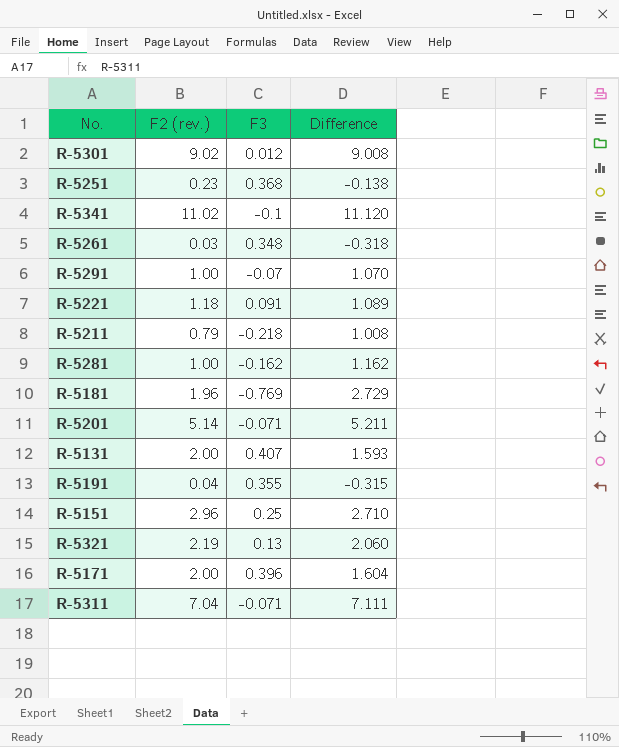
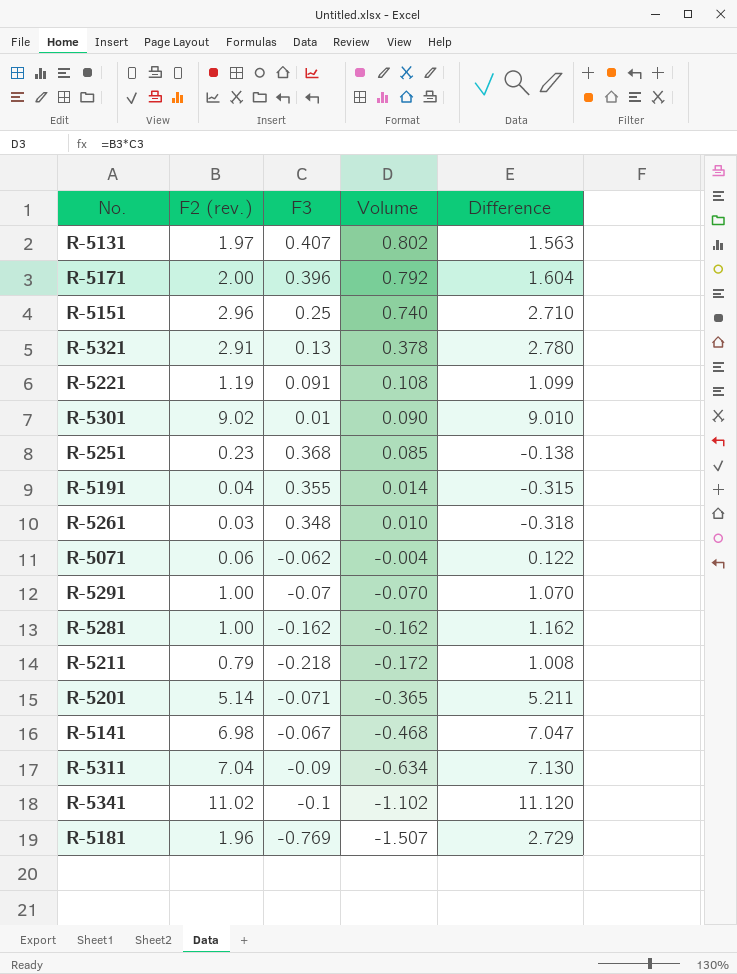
row order: none -> Volume descending
column Volume | formula: none -> [F2 (rev.)] * [F3]
R-5131 | F2 (rev.): 2.00 -> 1.97
R-5131 | Difference: 1.593 -> 1.563
R-5321 | F2 (rev.): 2.19 -> 2.91
R-5321 | Difference: 2.060 -> 2.780
R-5221 | F2 (rev.): 1.18 -> 1.19
R-5221 | Difference: 1.089 -> 1.099
R-5301 | F3: 0.012 -> 0.01
R-5301 | Difference: 9.008 -> 9.010
row R-5071: none -> 0.06 | -0.062 | -0.004 | 0.122
row R-5141: none -> 6.98 | -0.067 | -0.468 | 7.047
R-5311 | F3: -0.071 -> -0.09
R-5311 | Difference: 7.111 -> 7.130

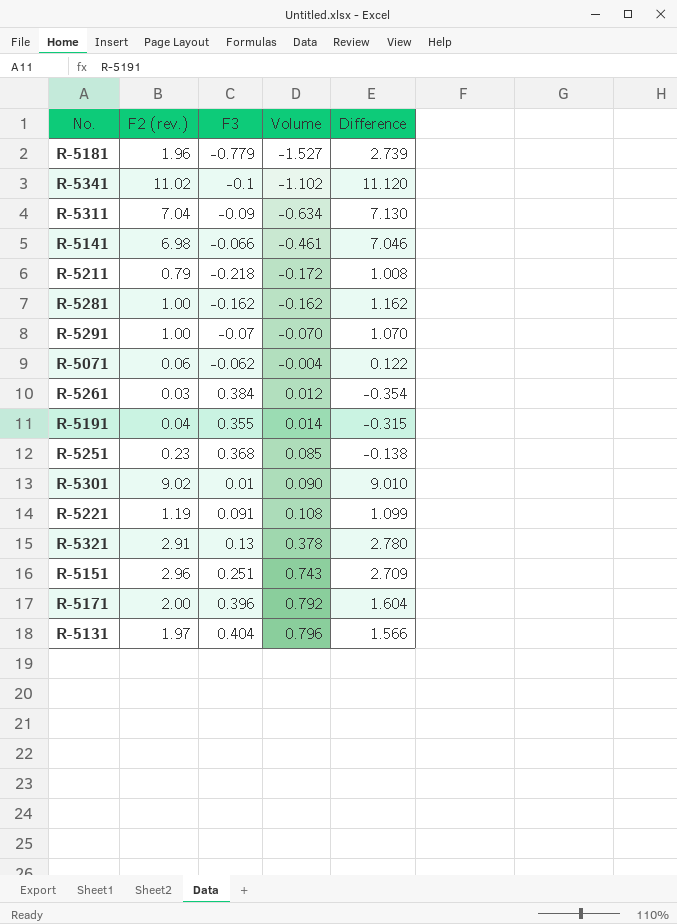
row order: Volume descending -> Volume ascending
row R-5201: 5.14 | -0.071 | -0.365 | 5.211 -> none
R-5181 | F3: -0.769 -> -0.779
R-5181 | Volume: -1.507 -> -1.527
R-5181 | Difference: 2.729 -> 2.739
R-5141 | F3: -0.067 -> -0.066
R-5141 | Volume: -0.468 -> -0.461
R-5141 | Difference: 7.047 -> 7.046
R-5261 | F3: 0.348 -> 0.384
R-5261 | Volume: 0.010 -> 0.012
R-5261 | Difference: -0.318 -> -0.354
R-5151 | F3: 0.25 -> 0.251
R-5151 | Volume: 0.740 -> 0.743
R-5151 | Difference: 2.710 -> 2.709
R-5131 | F3: 0.407 -> 0.404
R-5131 | Volume: 0.802 -> 0.796
R-5131 | Difference: 1.563 -> 1.566

